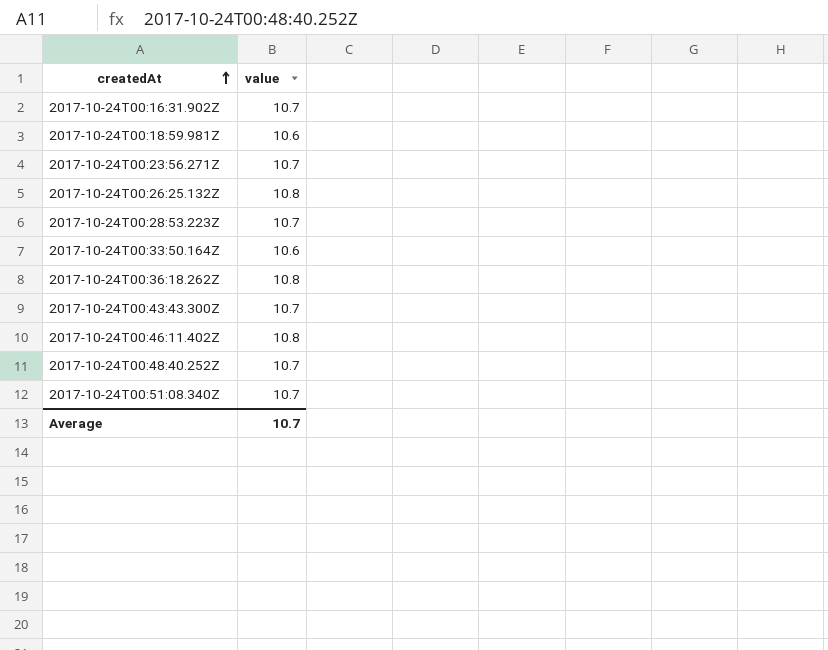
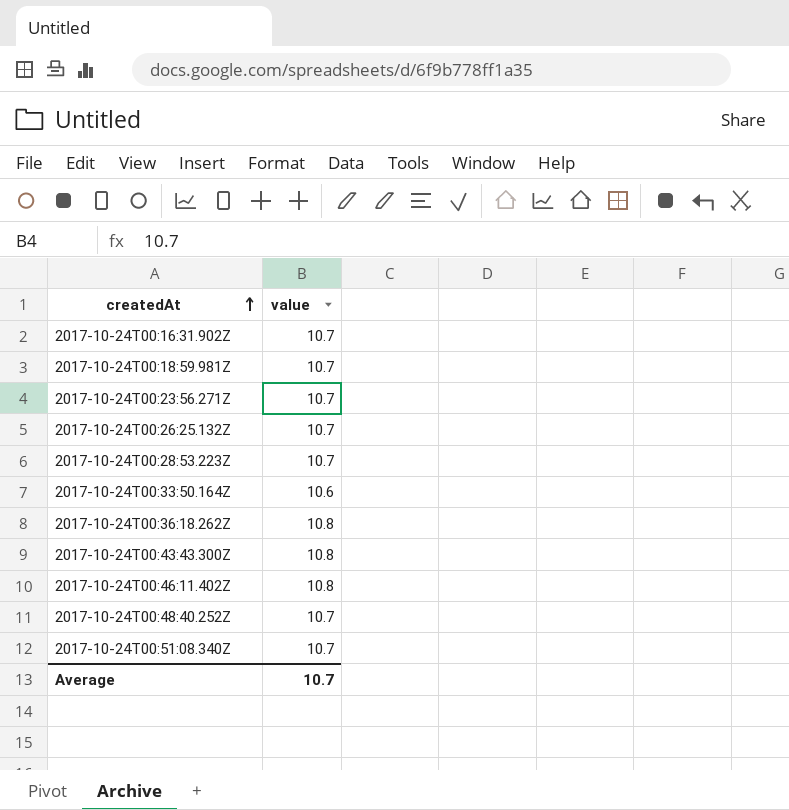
2017-10-24T00:18:59.981Z | value: 10.6 -> 10.7
2017-10-24T00:26:25.132Z | value: 10.8 -> 10.7
2017-10-24T00:43:43.300Z | value: 10.7 -> 10.8

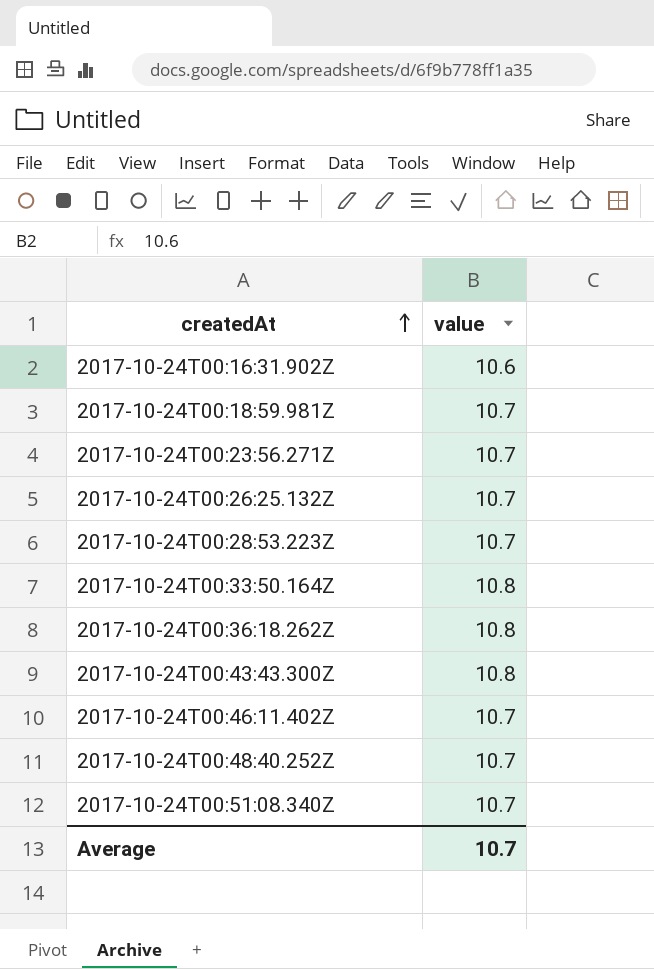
2017-10-24T00:16:31.902Z | value: 10.7 -> 10.6
2017-10-24T00:33:50.164Z | value: 10.6 -> 10.8
2017-10-24T00:46:11.402Z | value: 10.8 -> 10.7

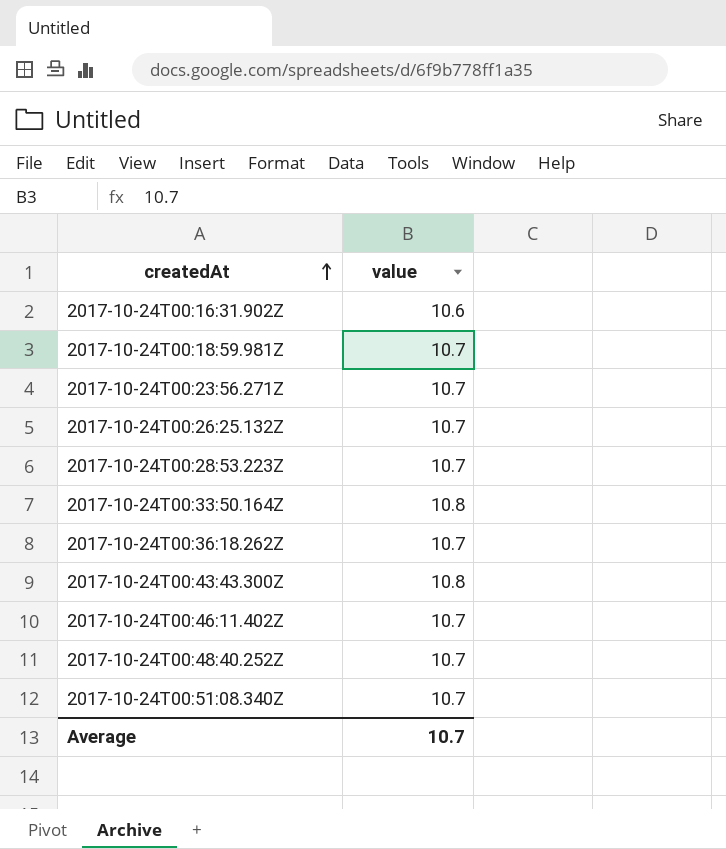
2017-10-24T00:36:18.262Z | value: 10.8 -> 10.7

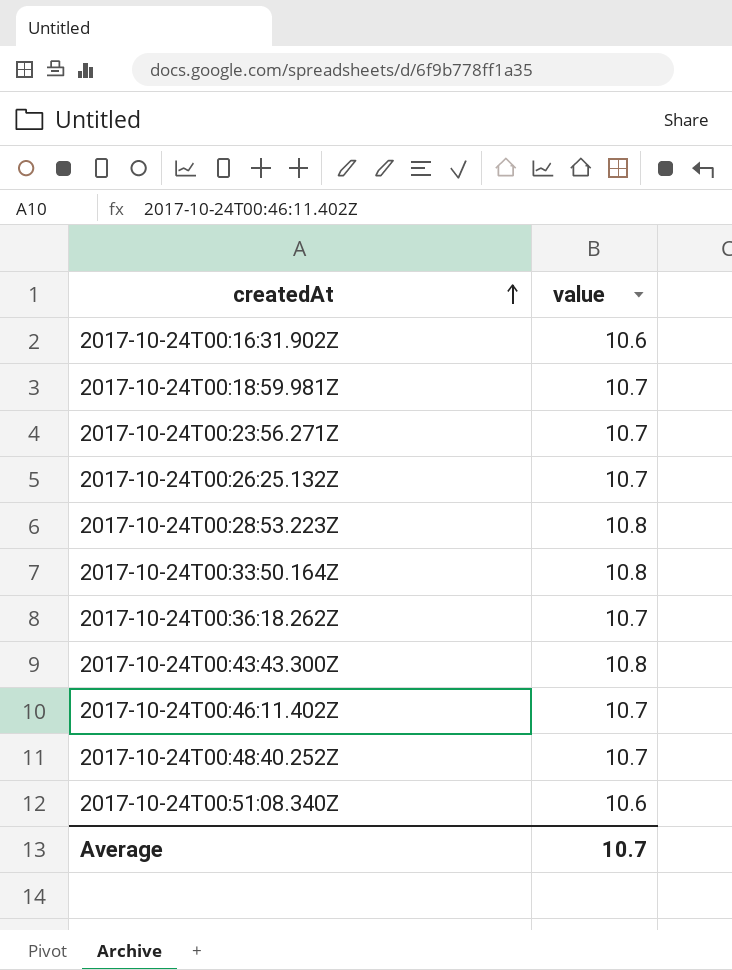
2017-10-24T00:28:53.223Z | value: 10.7 -> 10.8
2017-10-24T00:51:08.340Z | value: 10.7 -> 10.6

